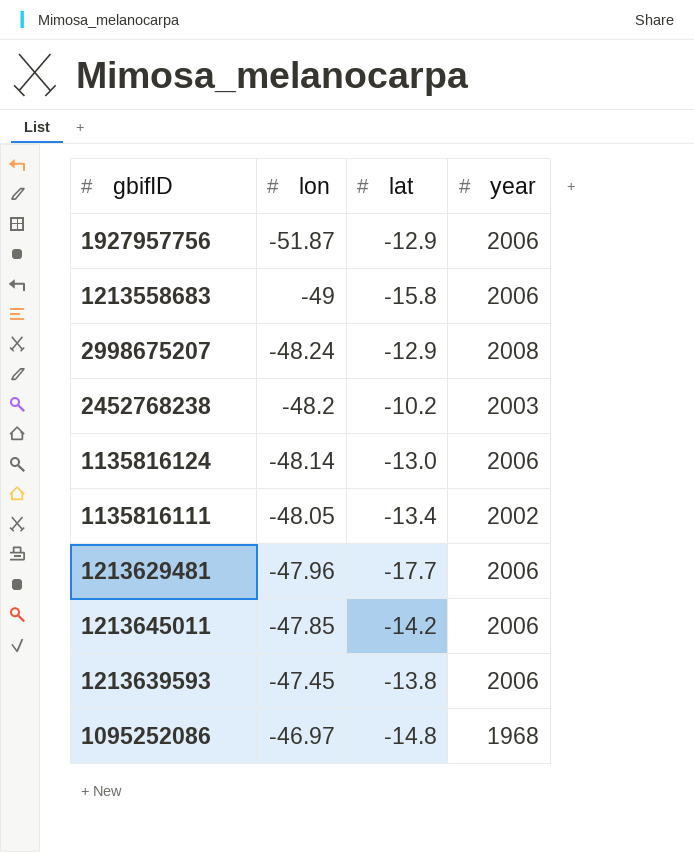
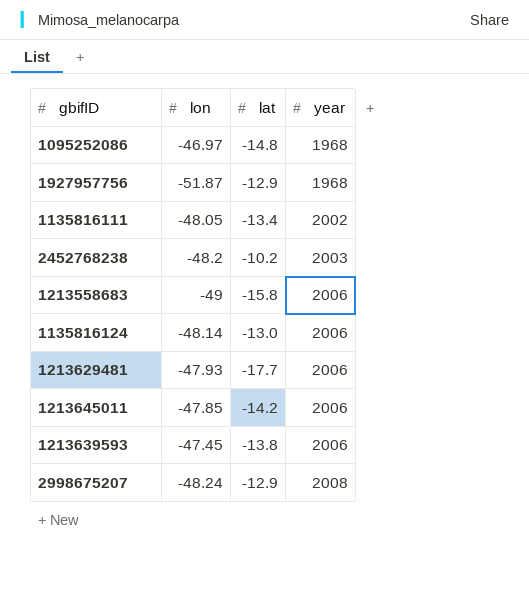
row order: lon ascending -> year ascending
1927957756 | year: 2006 -> 1968
1213629481 | lon: -47.96 -> -47.93

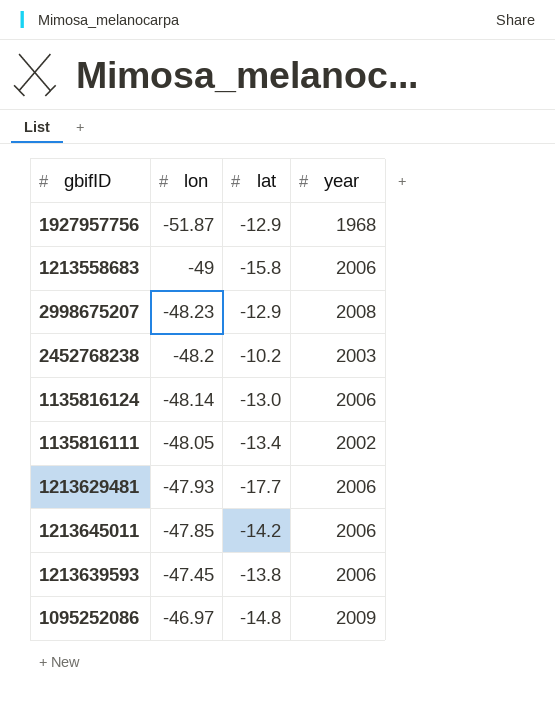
row order: year ascending -> lon ascending
2998675207 | lon: -48.24 -> -48.23
1095252086 | year: 1968 -> 2009

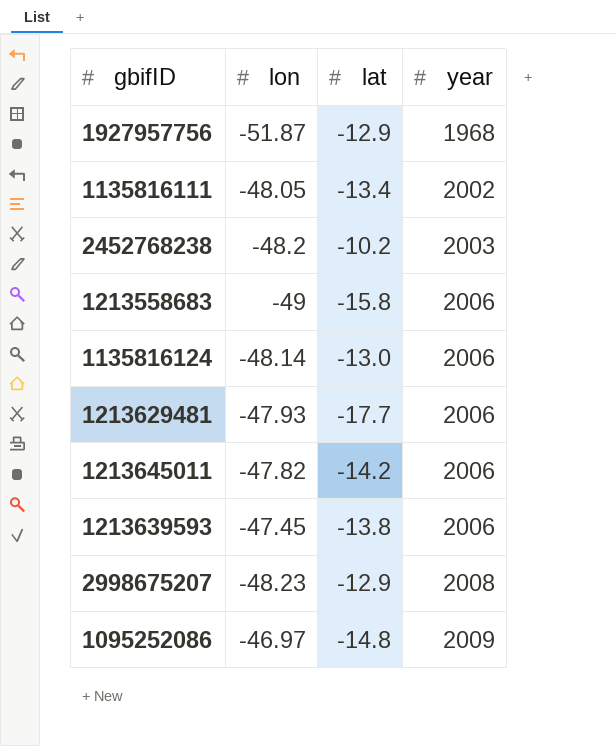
row order: lon ascending -> year ascending
1213645011 | lon: -47.85 -> -47.82

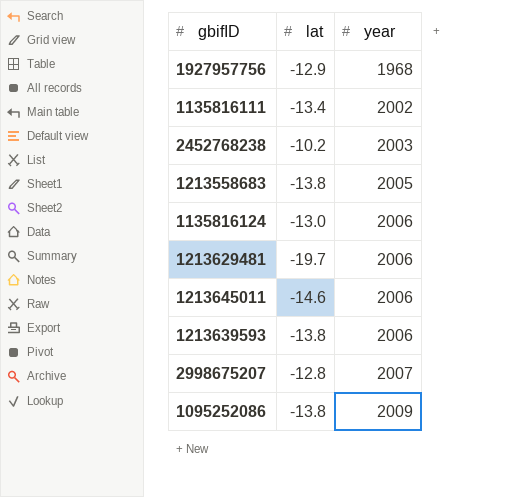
column lon | position: 2 -> none
1213558683 | lat: -15.8 -> -13.8
1213558683 | year: 2006 -> 2005
1213629481 | lat: -17.7 -> -19.7
1213645011 | lat: -14.2 -> -14.6
2998675207 | lat: -12.9 -> -12.8
2998675207 | year: 2008 -> 2007
1095252086 | lat: -14.8 -> -13.8

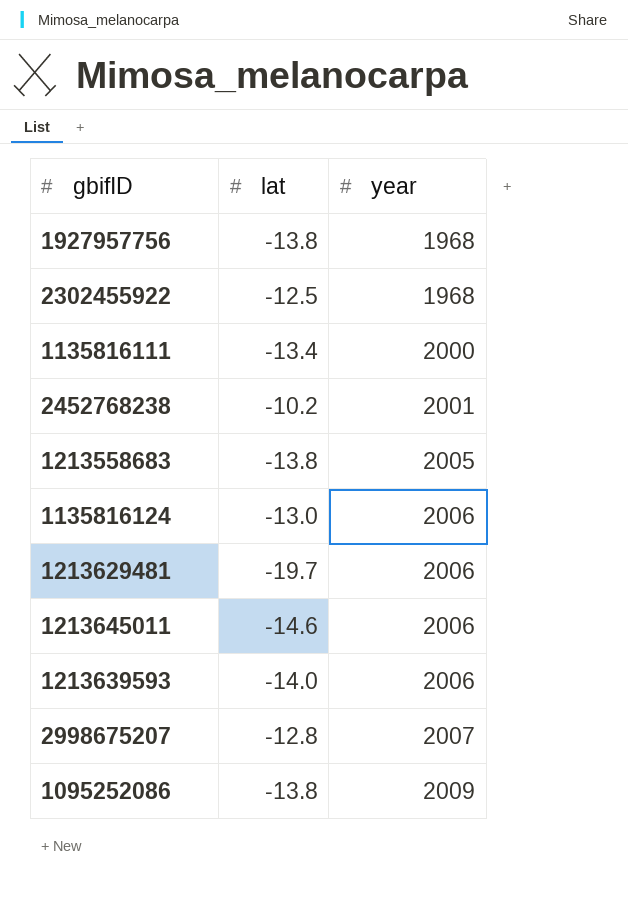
1927957756 | lat: -12.9 -> -13.8
row 2302455922: none -> -12.5 | 1968
1135816111 | year: 2002 -> 2000
2452768238 | year: 2003 -> 2001
1213639593 | lat: -13.8 -> -14.0

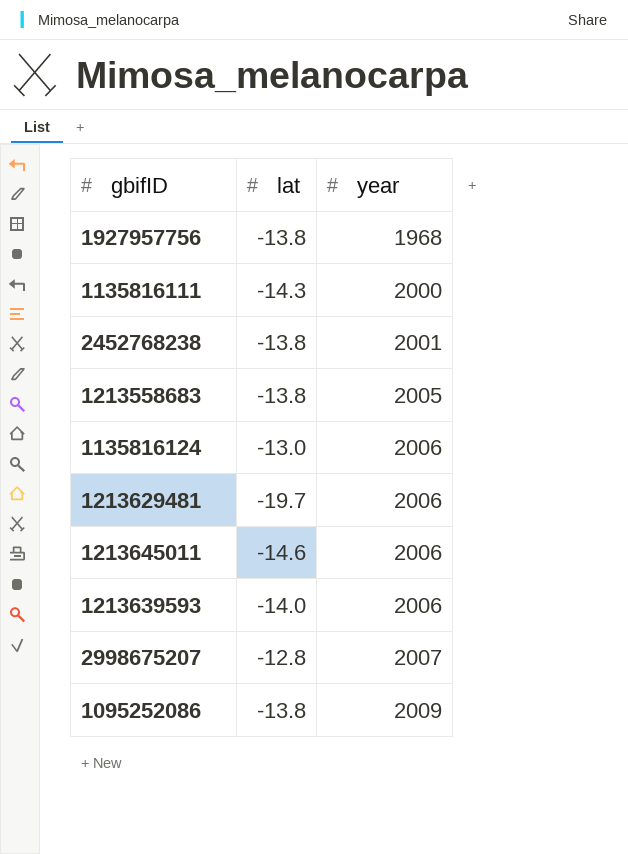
row 2302455922: -12.5 | 1968 -> none
1135816111 | lat: -13.4 -> -14.3
2452768238 | lat: -10.2 -> -13.8

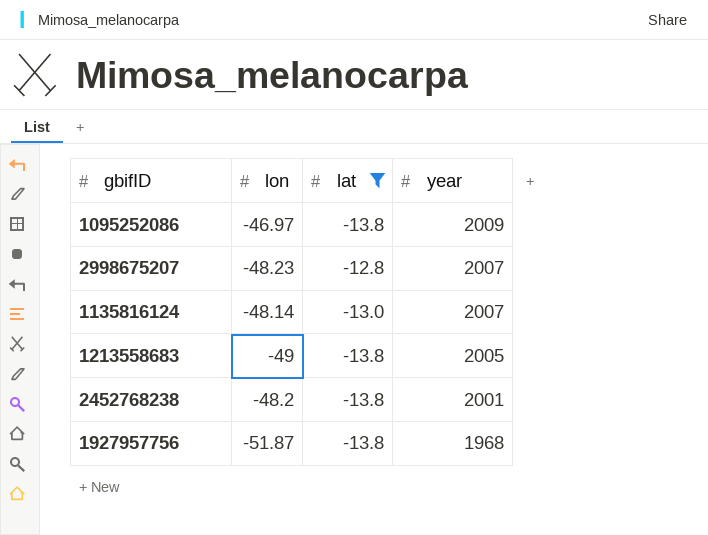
filter: none -> lat >= -13.8
row order: year ascending -> year descending
column lon | position: none -> 2
1135816124 | year: 2006 -> 2007

